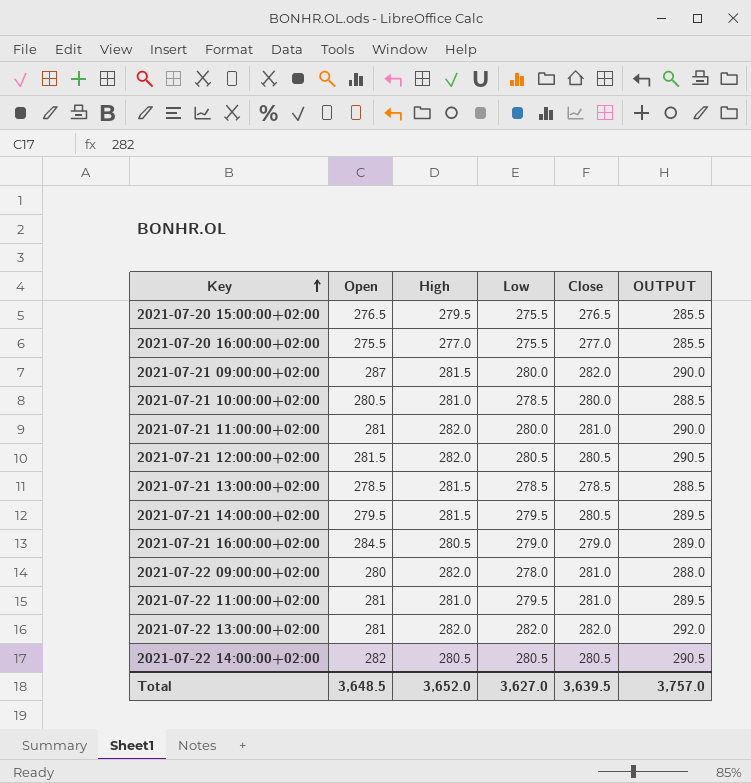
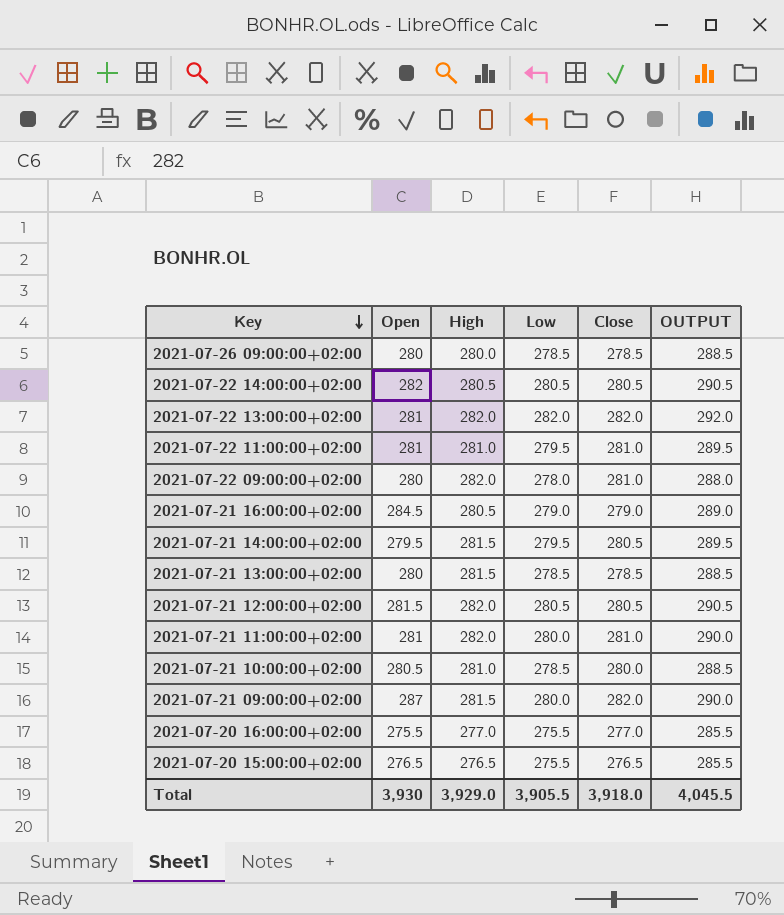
row order: Key ascending -> Key descending
row 2021-07-26 09:00:00+02:00: none -> 280 | 280.0 | 278.5 | 278.5 | 288.5
2021-07-21 13:00:00+02:00 | Open: 278.5 -> 280
2021-07-20 15:00:00+02:00 | High: 279.5 -> 276.5
Total | Open: 3,648.5 -> 3,930
Total | High: 3,652.0 -> 3,929.0
Total | Low: 3,627.0 -> 3,905.5
Total | Close: 3,639.5 -> 3,918.0
Total | OUTPUT: 3,757.0 -> 4,045.5

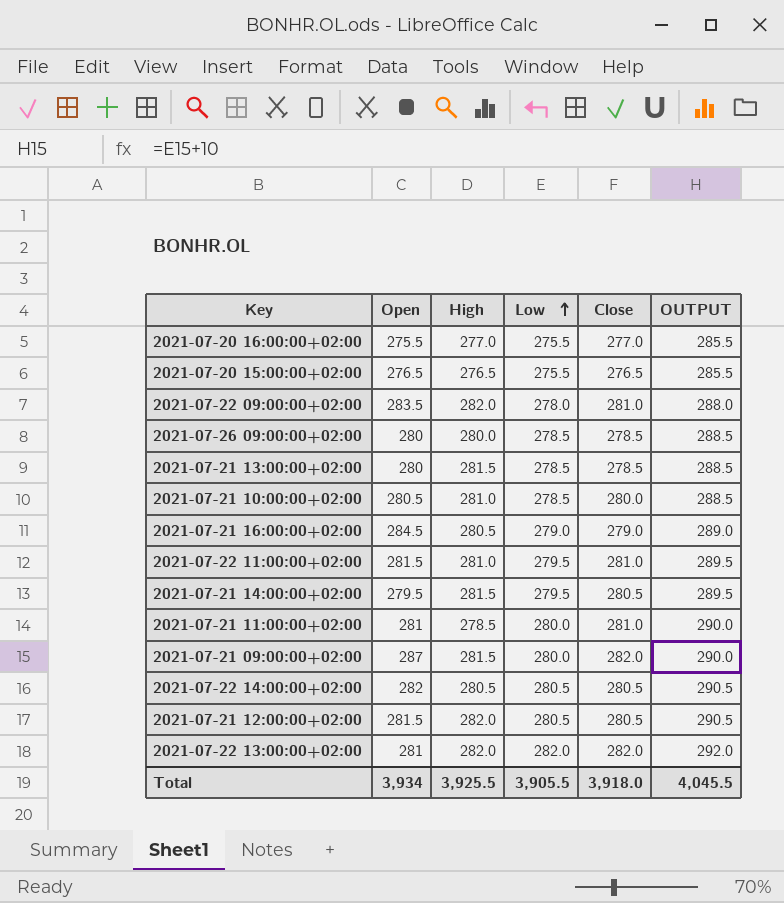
row order: Key descending -> Low ascending
2021-07-22 09:00:00+02:00 | Open: 280 -> 283.5
2021-07-22 11:00:00+02:00 | Open: 281 -> 281.5
2021-07-21 11:00:00+02:00 | High: 282.0 -> 278.5
Total | Open: 3,930 -> 3,934
Total | High: 3,929.0 -> 3,925.5

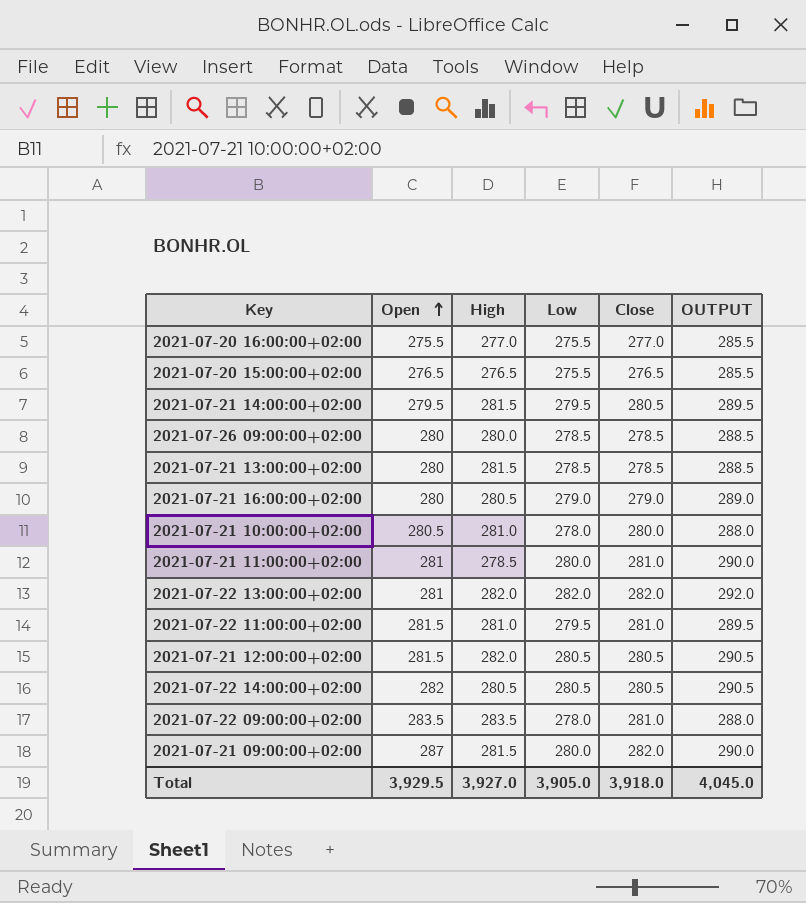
row order: Low ascending -> Open ascending
2021-07-21 16:00:00+02:00 | Open: 284.5 -> 280
2021-07-21 10:00:00+02:00 | Low: 278.5 -> 278.0
2021-07-21 10:00:00+02:00 | OUTPUT: 288.5 -> 288.0
2021-07-22 09:00:00+02:00 | High: 282.0 -> 283.5
Total | Open: 3,934 -> 3,929.5
Total | High: 3,925.5 -> 3,927.0
Total | Low: 3,905.5 -> 3,905.0
Total | OUTPUT: 4,045.5 -> 4,045.0

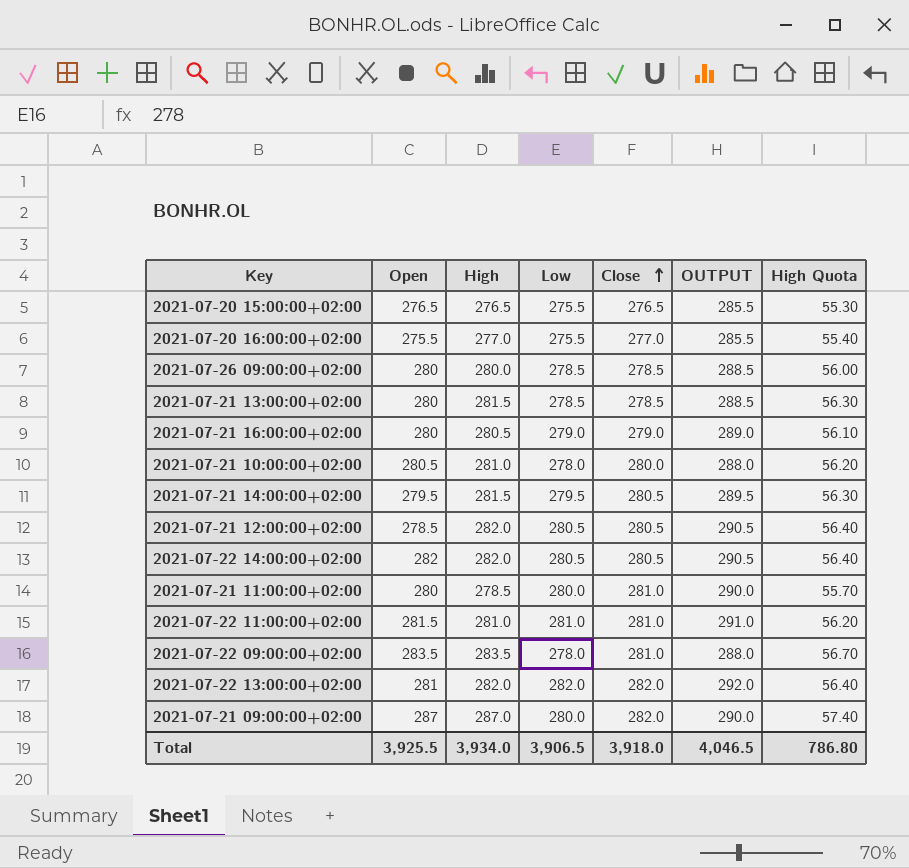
row order: Open ascending -> Close ascending
column High Quota | formula: none -> [High] * 0.2
2021-07-21 12:00:00+02:00 | Open: 281.5 -> 278.5
2021-07-22 14:00:00+02:00 | High: 280.5 -> 282.0
2021-07-21 11:00:00+02:00 | Open: 281 -> 280
2021-07-22 11:00:00+02:00 | Low: 279.5 -> 281.0
2021-07-22 11:00:00+02:00 | OUTPUT: 289.5 -> 291.0
2021-07-21 09:00:00+02:00 | High: 281.5 -> 287.0
Total | Open: 3,929.5 -> 3,925.5
Total | High: 3,927.0 -> 3,934.0
Total | Low: 3,905.0 -> 3,906.5
Total | OUTPUT: 4,045.0 -> 4,046.5

